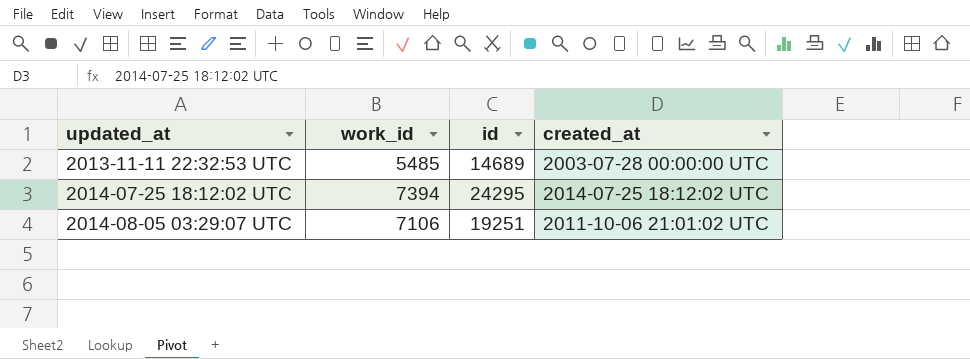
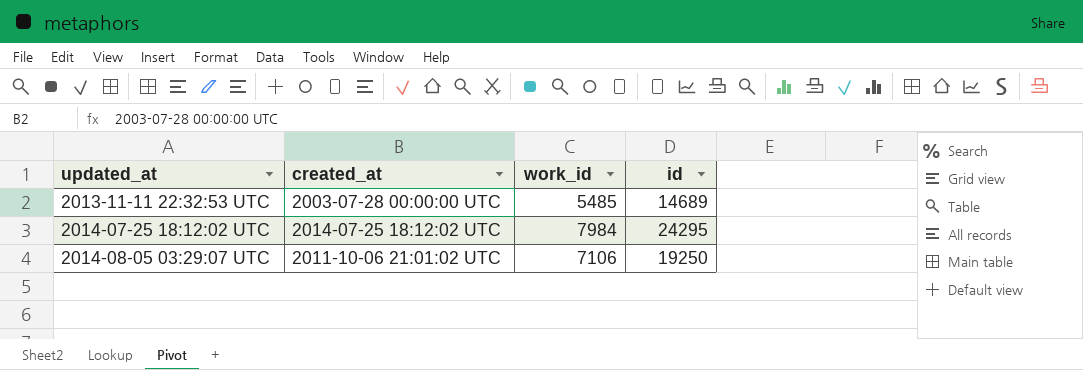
column created_at | position: 4 -> 2
2014-07-25 18:12:02 UTC | work_id: 7394 -> 7984
2014-08-05 03:29:07 UTC | id: 19251 -> 19250

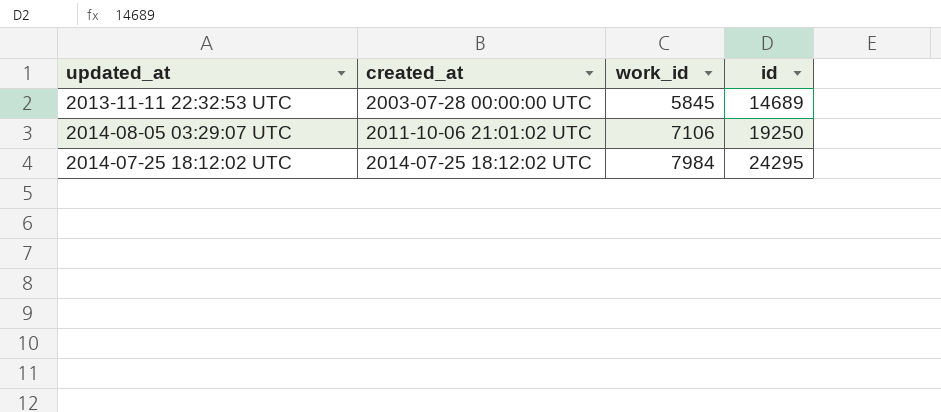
row order: updated_at ascending -> created_at ascending
2013-11-11 22:32:53 UTC | work_id: 5485 -> 5845

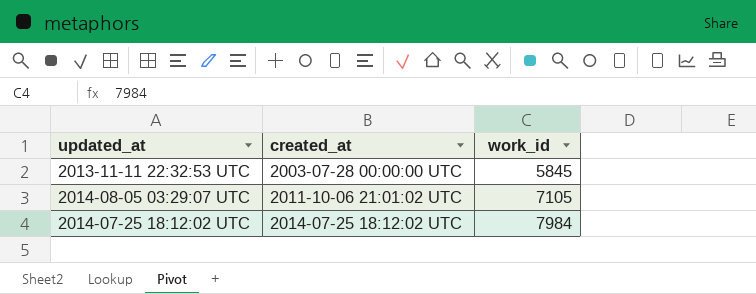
column id | position: 4 -> none
2014-08-05 03:29:07 UTC | work_id: 7106 -> 7105

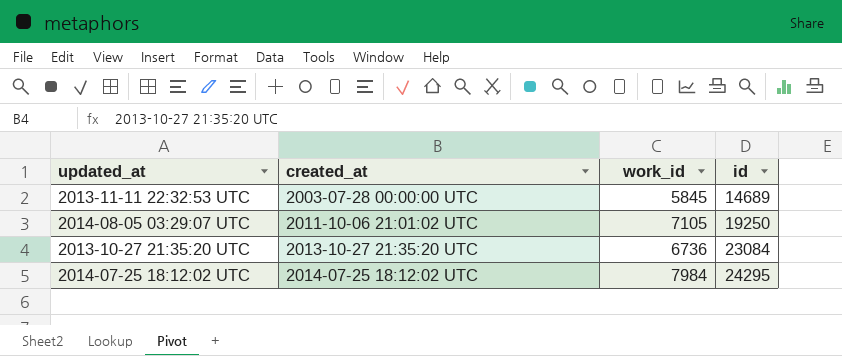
column id | position: none -> 4
row 2013-10-27 21:35:20 UTC: none -> 2013-10-27 21:35:20 UTC | 6736 | 23084

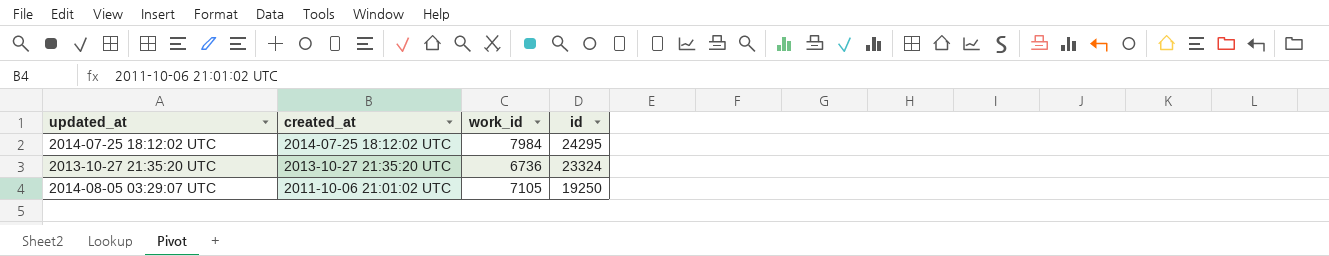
row order: created_at ascending -> created_at descending
row 2013-11-11 22:32:53 UTC: 2003-07-28 00:00:00 UTC | 5845 | 14689 -> none
2013-10-27 21:35:20 UTC | id: 23084 -> 23324

